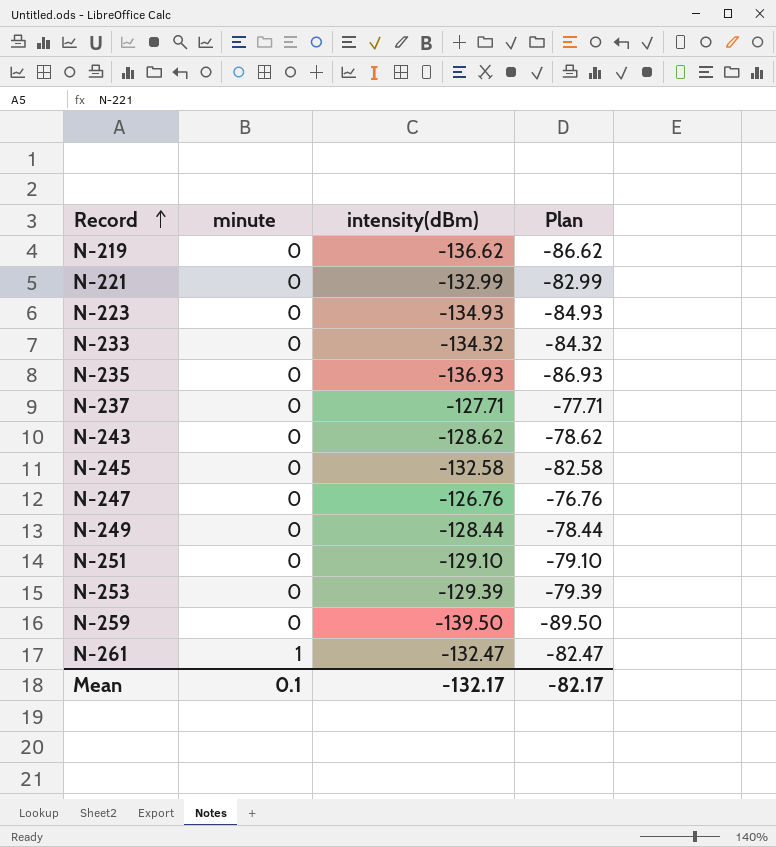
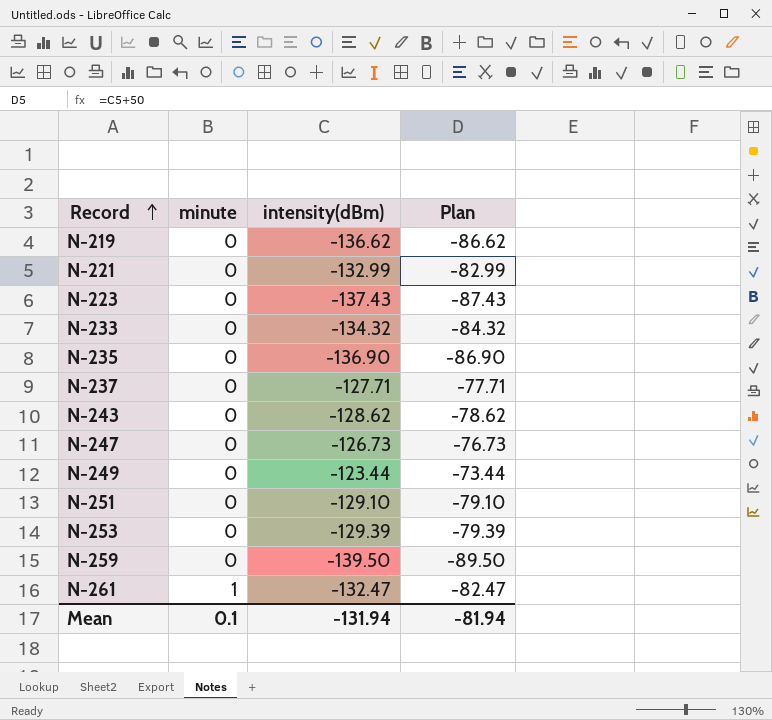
row N-245: 0 | -132.58 | -82.58 -> none
N-223 | intensity(dBm): -134.93 -> -137.43
N-223 | Plan: -84.93 -> -87.43
N-235 | intensity(dBm): -136.93 -> -136.90
N-235 | Plan: -86.93 -> -86.90
N-247 | intensity(dBm): -126.76 -> -126.73
N-247 | Plan: -76.76 -> -76.73
N-249 | intensity(dBm): -128.44 -> -123.44
N-249 | Plan: -78.44 -> -73.44
Mean | intensity(dBm): -132.17 -> -131.94
Mean | Plan: -82.17 -> -81.94

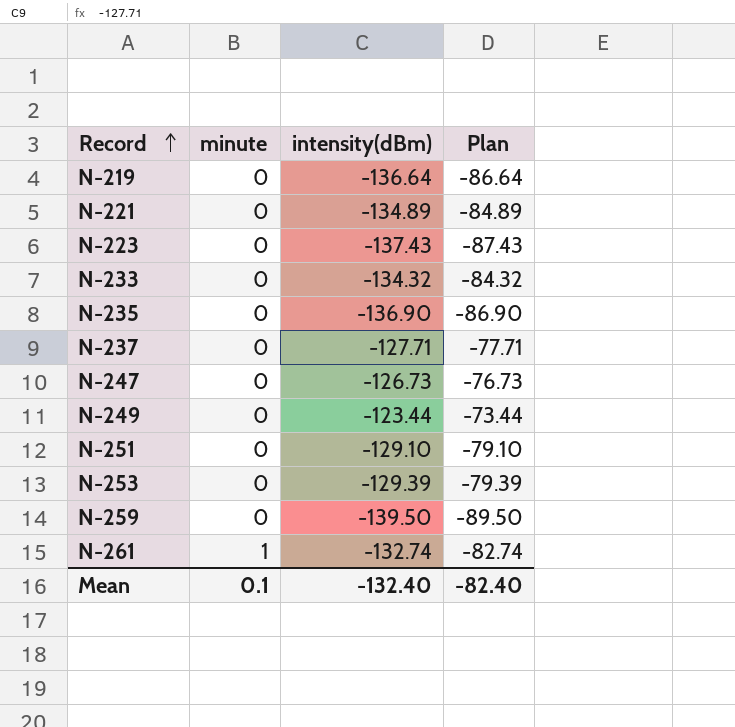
row N-243: 0 | -128.62 | -78.62 -> none
N-219 | intensity(dBm): -136.62 -> -136.64
N-219 | Plan: -86.62 -> -86.64
N-221 | intensity(dBm): -132.99 -> -134.89
N-221 | Plan: -82.99 -> -84.89
N-261 | intensity(dBm): -132.47 -> -132.74
N-261 | Plan: -82.47 -> -82.74
Mean | intensity(dBm): -131.94 -> -132.40
Mean | Plan: -81.94 -> -82.40

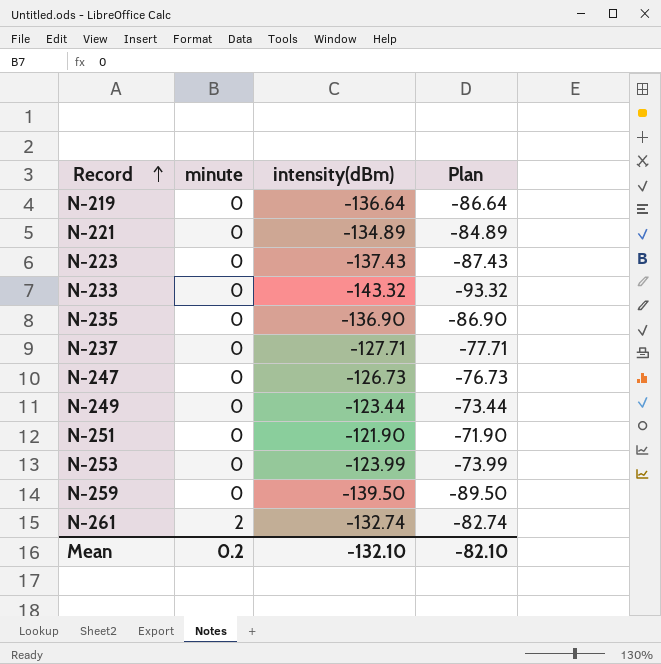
N-233 | intensity(dBm): -134.32 -> -143.32
N-233 | Plan: -84.32 -> -93.32
N-251 | intensity(dBm): -129.10 -> -121.90
N-251 | Plan: -79.10 -> -71.90
N-253 | intensity(dBm): -129.39 -> -123.99
N-253 | Plan: -79.39 -> -73.99
N-261 | minute: 1 -> 2
Mean | minute: 0.1 -> 0.2
Mean | intensity(dBm): -132.40 -> -132.10
Mean | Plan: -82.40 -> -82.10

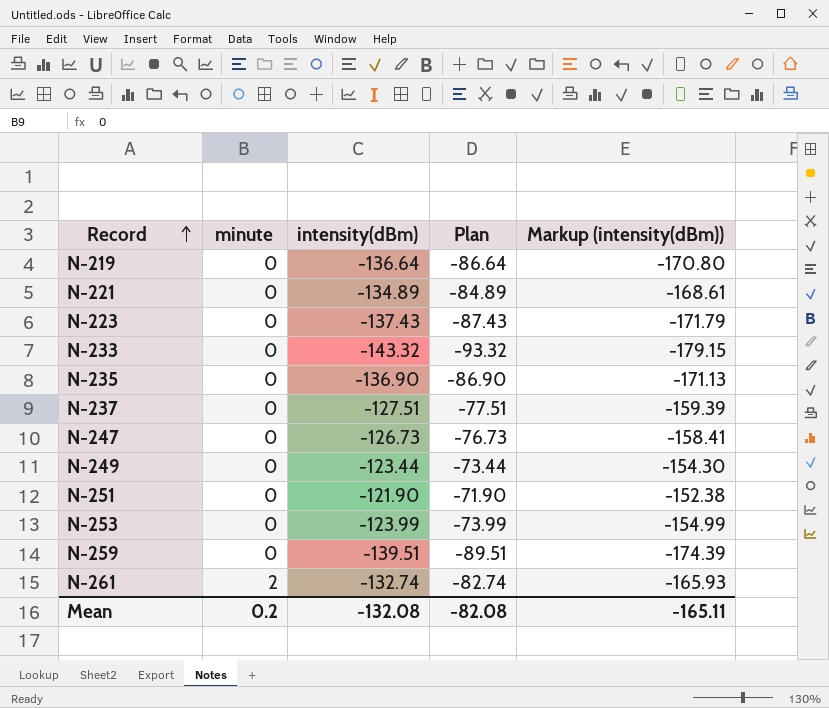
column Markup (intensity(dBm)) | formula: none -> [intensity(dBm)] * 1.25
N-237 | intensity(dBm): -127.71 -> -127.51
N-237 | Plan: -77.71 -> -77.51
N-259 | intensity(dBm): -139.50 -> -139.51
N-259 | Plan: -89.50 -> -89.51
Mean | intensity(dBm): -132.10 -> -132.08
Mean | Plan: -82.10 -> -82.08

